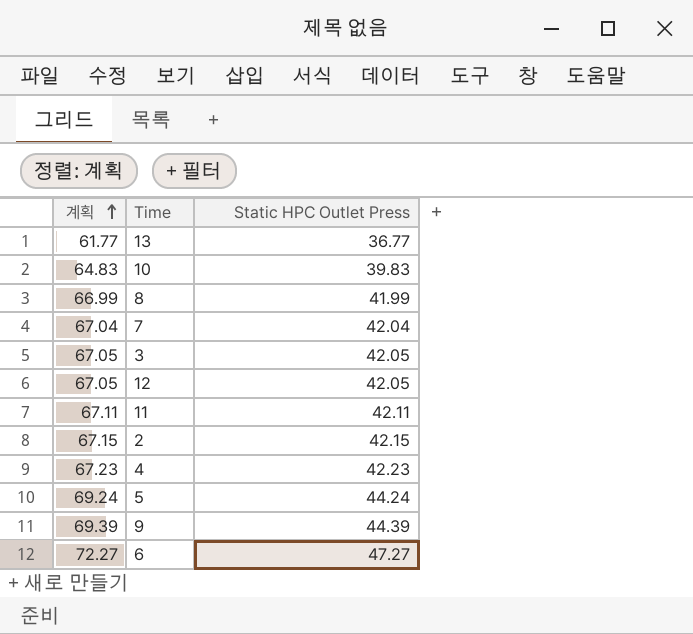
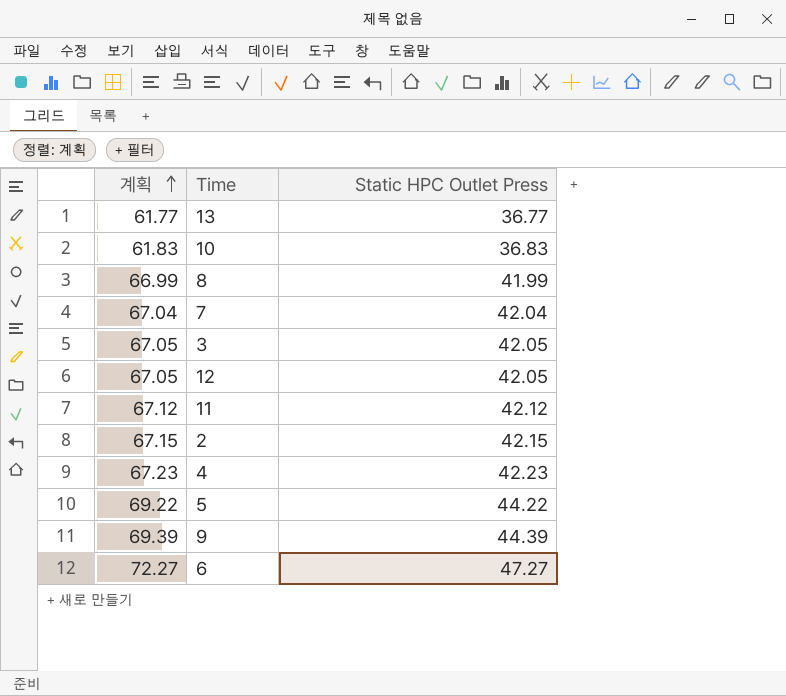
10 | 계획: 64.83 -> 61.83
10 | Static HPC Outlet Press: 39.83 -> 36.83
11 | 계획: 67.11 -> 67.12
11 | Static HPC Outlet Press: 42.11 -> 42.12
5 | 계획: 69.24 -> 69.22
5 | Static HPC Outlet Press: 44.24 -> 44.22

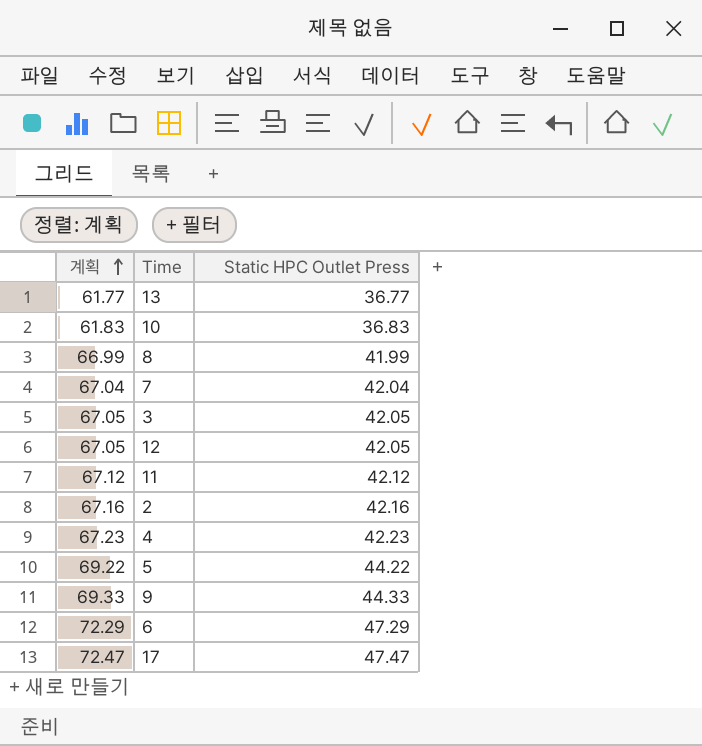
2 | 계획: 67.15 -> 67.16
2 | Static HPC Outlet Press: 42.15 -> 42.16
9 | 계획: 69.39 -> 69.33
9 | Static HPC Outlet Press: 44.39 -> 44.33
6 | 계획: 72.27 -> 72.29
6 | Static HPC Outlet Press: 47.27 -> 47.29
row 17: none -> 72.47 | 47.47

